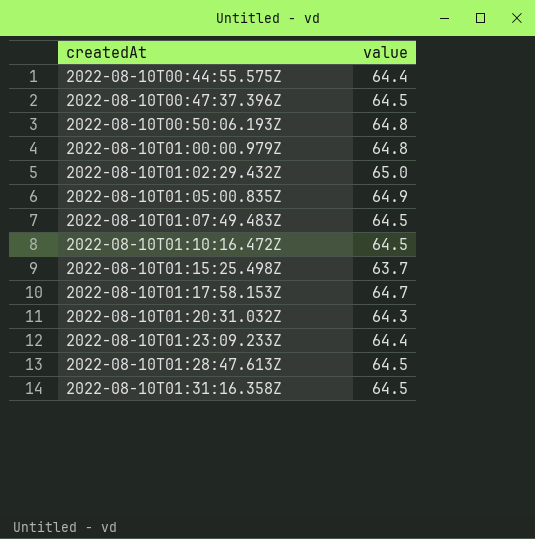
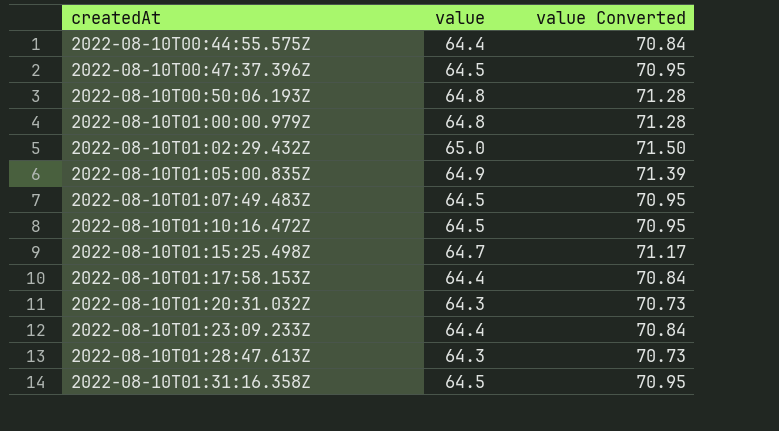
column value Converted | formula: none -> [value] * 1.1
2022-08-10T01:15:25.498Z | value: 63.7 -> 64.7
2022-08-10T01:17:58.153Z | value: 64.7 -> 64.4
2022-08-10T01:28:47.613Z | value: 64.5 -> 64.3

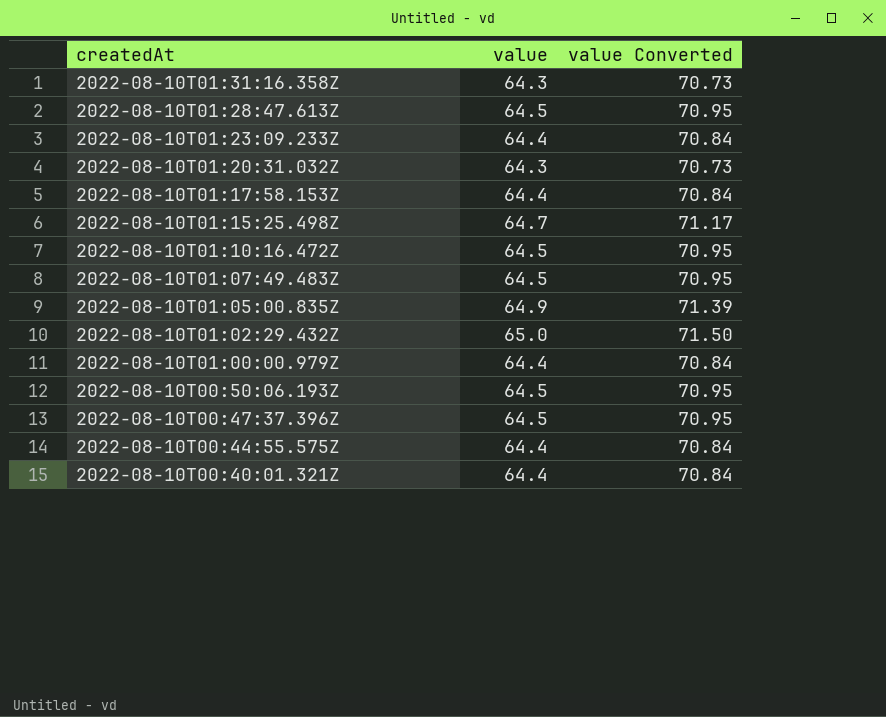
row order: createdAt ascending -> createdAt descending
2022-08-10T01:31:16.358Z | value: 64.5 -> 64.3
2022-08-10T01:31:16.358Z | value Converted: 70.95 -> 70.73
2022-08-10T01:28:47.613Z | value: 64.3 -> 64.5
2022-08-10T01:28:47.613Z | value Converted: 70.73 -> 70.95
2022-08-10T01:00:00.979Z | value: 64.8 -> 64.4
2022-08-10T01:00:00.979Z | value Converted: 71.28 -> 70.84
2022-08-10T00:50:06.193Z | value: 64.8 -> 64.5
2022-08-10T00:50:06.193Z | value Converted: 71.28 -> 70.95
row 2022-08-10T00:40:01.321Z: none -> 64.4 | 70.84

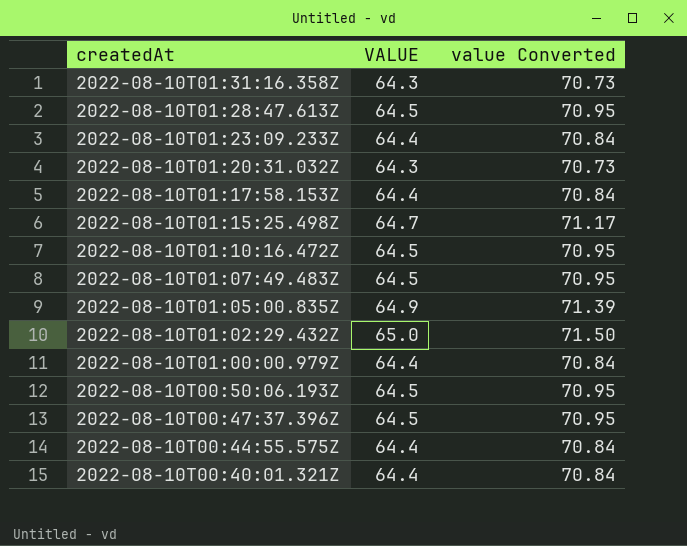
column name: value -> VALUE

